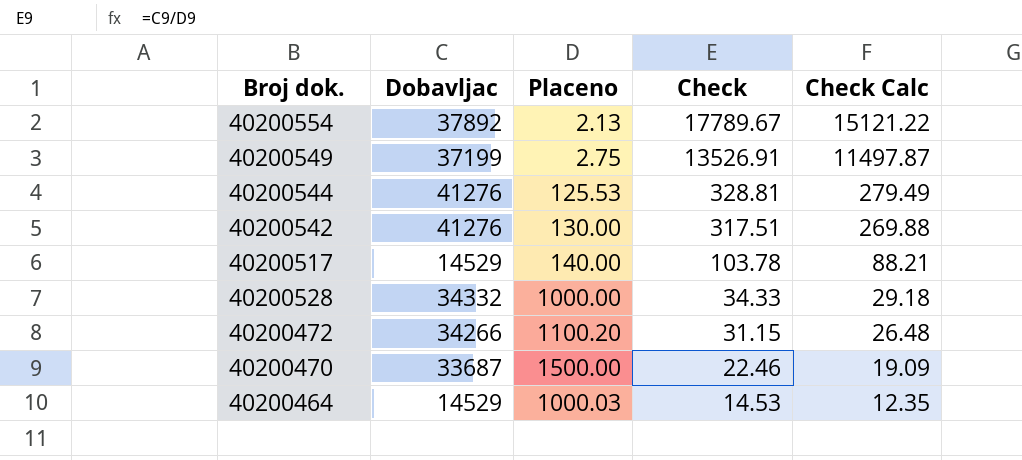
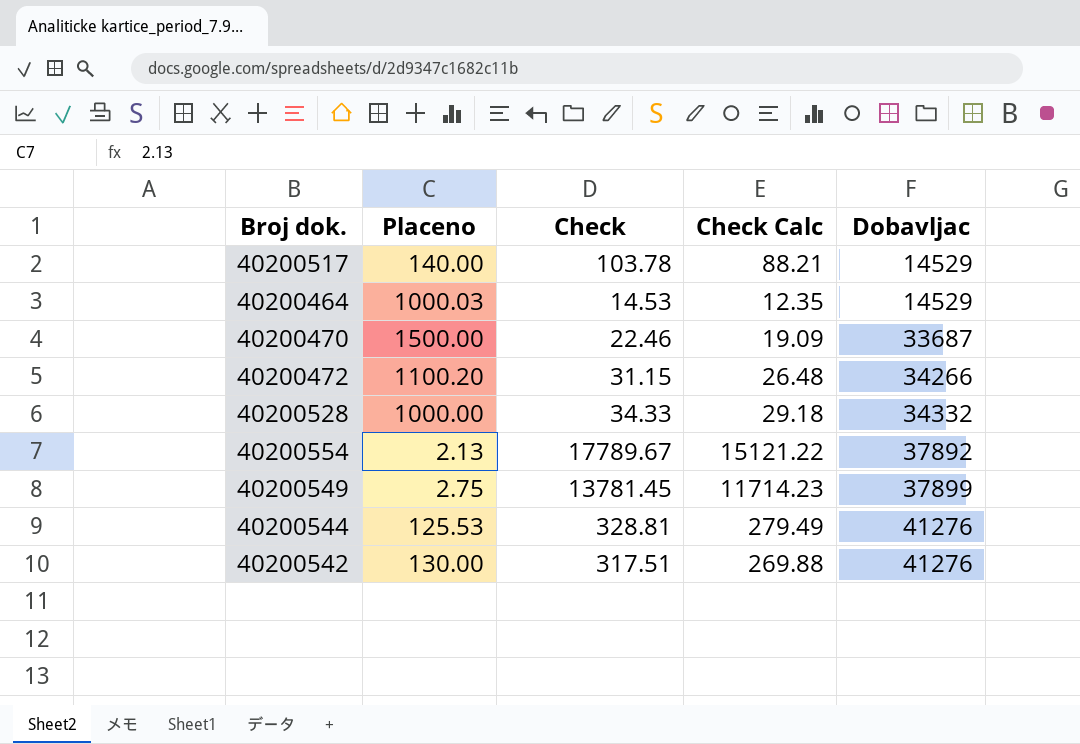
row order: Check descending -> Dobavljac ascending
column Dobavljac | position: 2 -> 5
40200549 | Check: 13526.91 -> 13781.45
40200549 | Check Calc: 11497.87 -> 11714.23
40200549 | Dobavljac: 37199 -> 37899

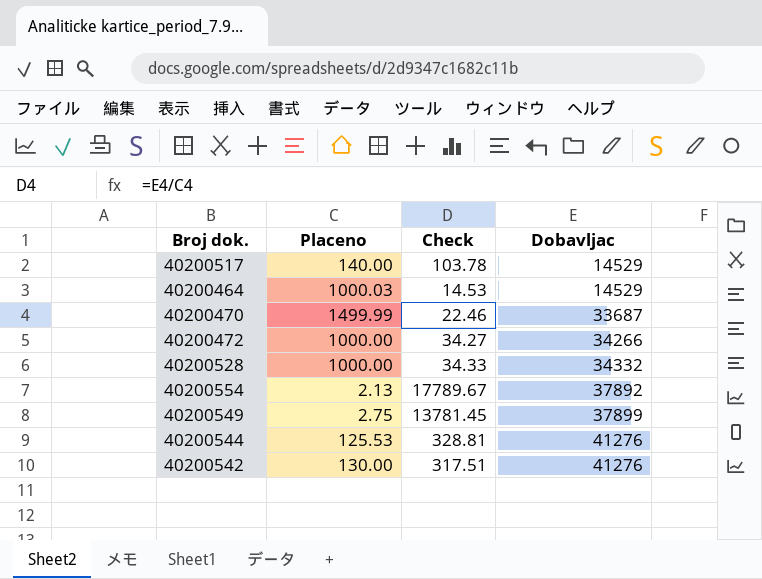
column Check Calc | formula: [Check] * 0.85 -> none
40200470 | Placeno: 1500.00 -> 1499.99
40200472 | Placeno: 1100.20 -> 1000.00
40200472 | Check: 31.15 -> 34.27

